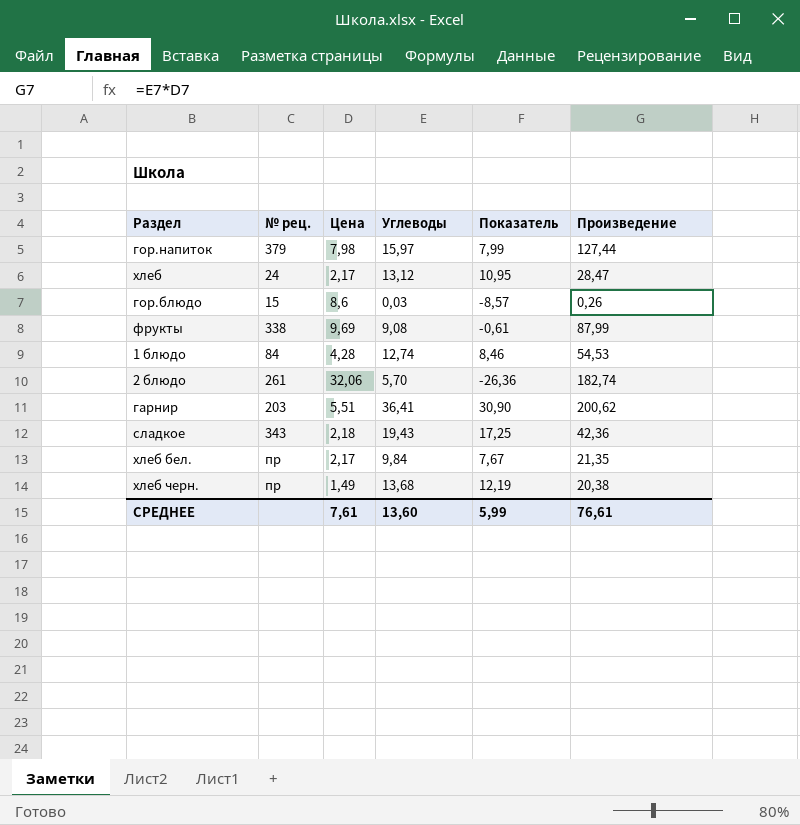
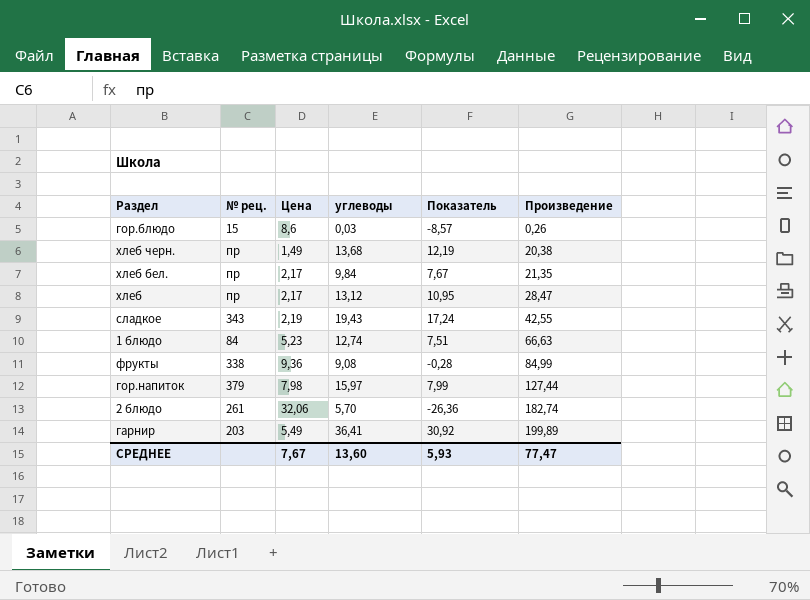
row order: none -> Произведение ascending
column name: Углеводы -> углеводы
хлеб | № рец.: 24 -> пр
сладкое | Цена: 2,18 -> 2,19
сладкое | Показатель: 17,25 -> 17,24
сладкое | Произведение: 42,36 -> 42,55
1 блюдо | Цена: 4,28 -> 5,23
1 блюдо | Показатель: 8,46 -> 7,51
1 блюдо | Произведение: 54,53 -> 66,63
фрукты | Цена: 9,69 -> 9,36
фрукты | Показатель: -0,61 -> -0,28
фрукты | Произведение: 87,99 -> 84,99
гарнир | Цена: 5,51 -> 5,49
гарнир | Показатель: 30,90 -> 30,92
гарнир | Произведение: 200,62 -> 199,89
СРЕДНЕЕ | Цена: 7,61 -> 7,67
СРЕДНЕЕ | Показатель: 5,99 -> 5,93
СРЕДНЕЕ | Произведение: 76,61 -> 77,47

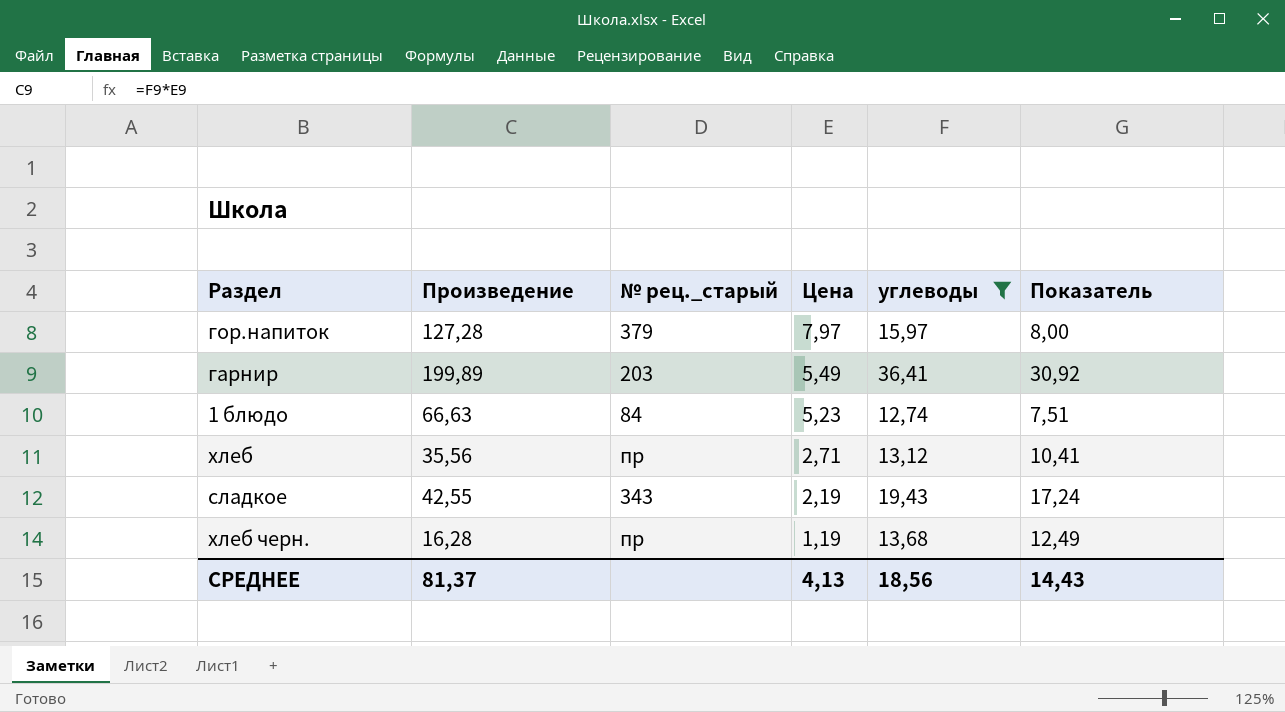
filter: none -> углеводы >= 12,74
row order: Произведение ascending -> Цена descending
column Произведение | position: 6 -> 2
column name: № рец. -> № рец._старый
гор.напиток | Произведение: 127,44 -> 127,28
гор.напиток | Цена: 7,98 -> 7,97
гор.напиток | Показатель: 7,99 -> 8,00
хлеб | Произведение: 28,47 -> 35,56
хлеб | Цена: 2,17 -> 2,71
хлеб | Показатель: 10,95 -> 10,41
хлеб черн. | Произведение: 20,38 -> 16,28
хлеб черн. | Цена: 1,49 -> 1,19
хлеб черн. | Показатель: 12,19 -> 12,49
СРЕДНЕЕ | Произведение: 77,47 -> 81,37
СРЕДНЕЕ | Цена: 7,67 -> 4,13
СРЕДНЕЕ | углеводы: 13,60 -> 18,56
СРЕДНЕЕ | Показатель: 5,93 -> 14,43

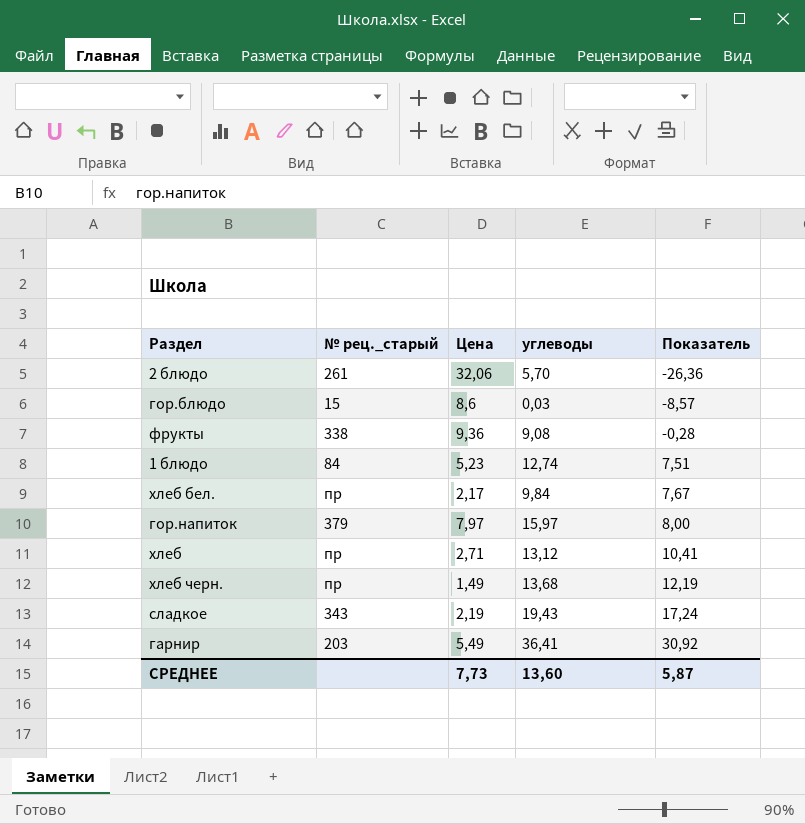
filter: углеводы >= 12,74 -> none
row order: Цена descending -> Показатель ascending
column Произведение | formula: [Цена] * [углеводы] -> none
хлеб черн. | Цена: 1,19 -> 1,49
хлеб черн. | Показатель: 12,49 -> 12,19
СРЕДНЕЕ | Цена: 4,13 -> 7,73
СРЕДНЕЕ | углеводы: 18,56 -> 13,60
СРЕДНЕЕ | Показатель: 14,43 -> 5,87

